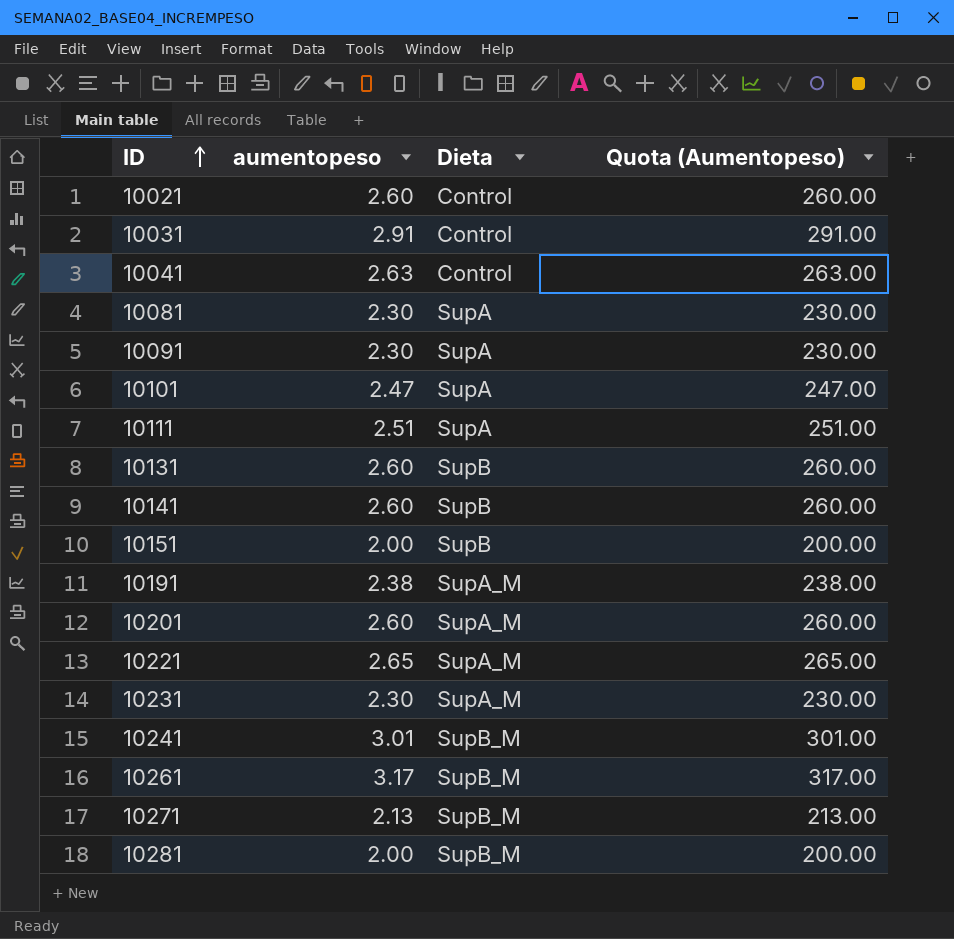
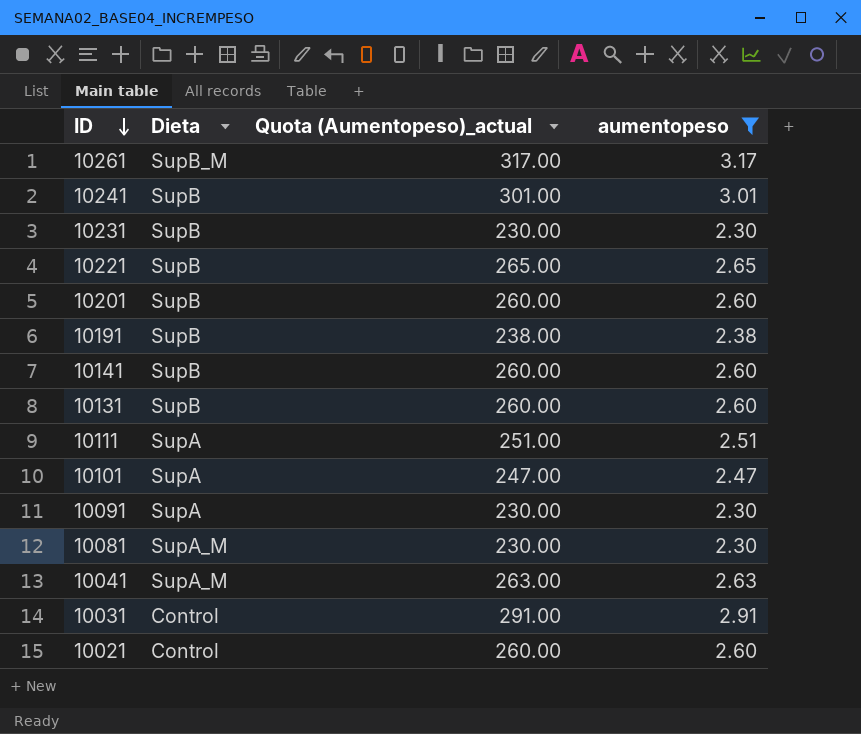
filter: none -> aumentopeso >= 2.30
row order: ID ascending -> ID descending
column name: Quota (Aumentopeso) -> Quota (Aumentopeso)_actual
column aumentopeso | position: 2 -> 4
10241 | Dieta: SupB_M -> SupB
10231 | Dieta: SupA_M -> SupB
10221 | Dieta: SupA_M -> SupB
10201 | Dieta: SupA_M -> SupB
10191 | Dieta: SupA_M -> SupB
10081 | Dieta: SupA -> SupA_M
10041 | Dieta: Control -> SupA_M

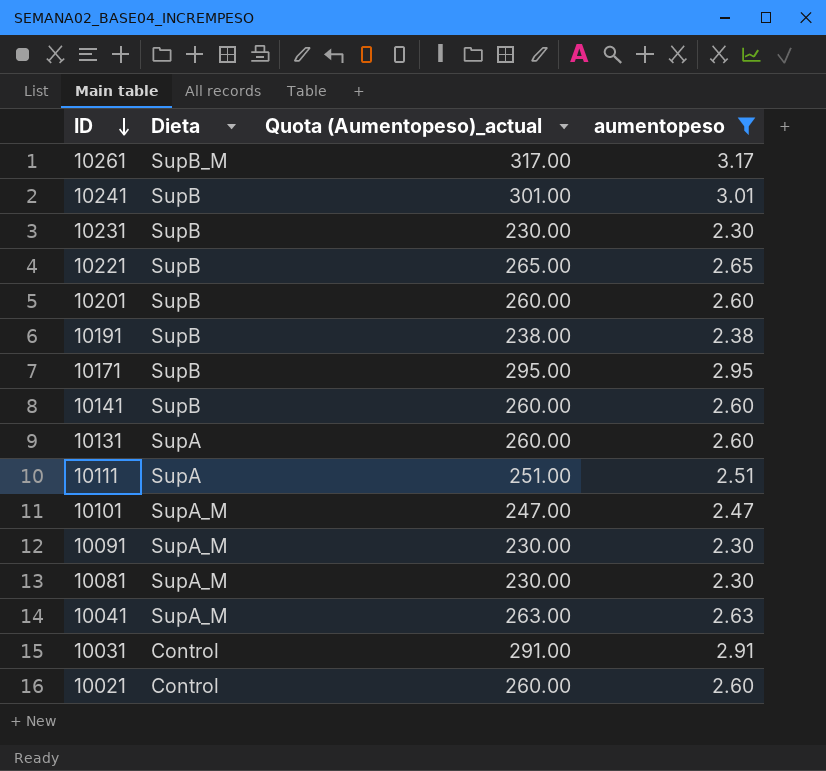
row 10171: none -> SupB | 295.00 | 2.95
10131 | Dieta: SupB -> SupA
10101 | Dieta: SupA -> SupA_M
10091 | Dieta: SupA -> SupA_M

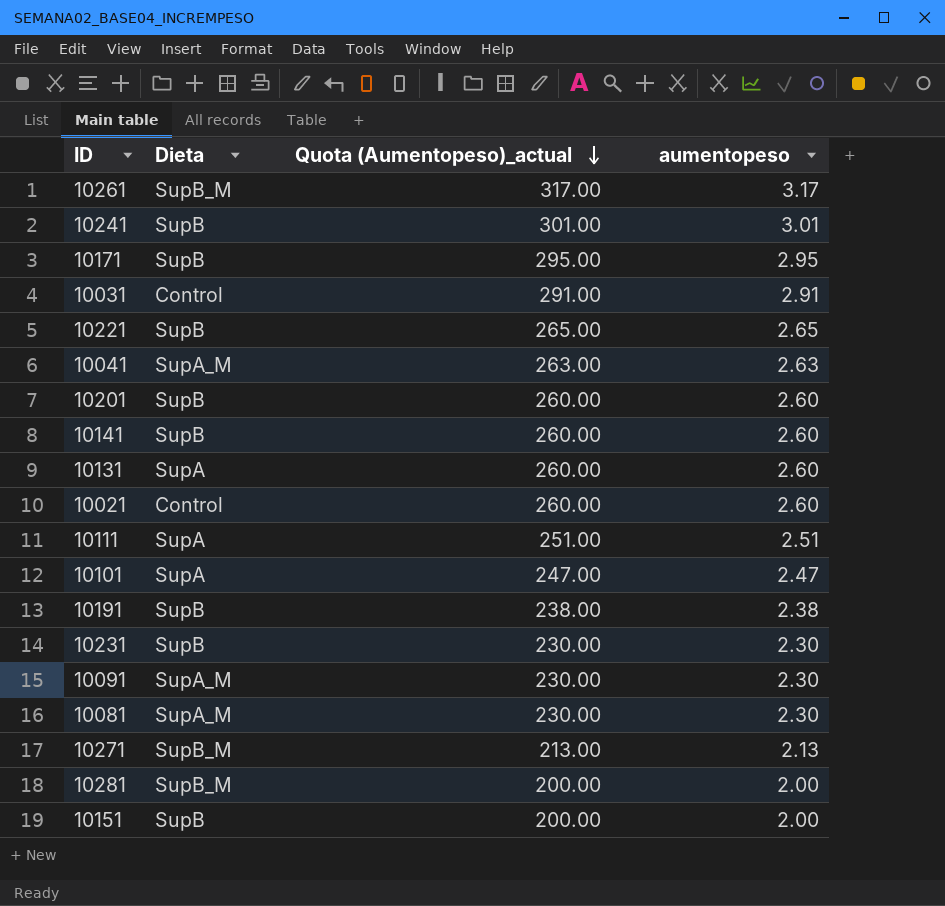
filter: aumentopeso >= 2.30 -> none
row order: ID descending -> Quota (Aumentopeso)_actual descending
10101 | Dieta: SupA_M -> SupA

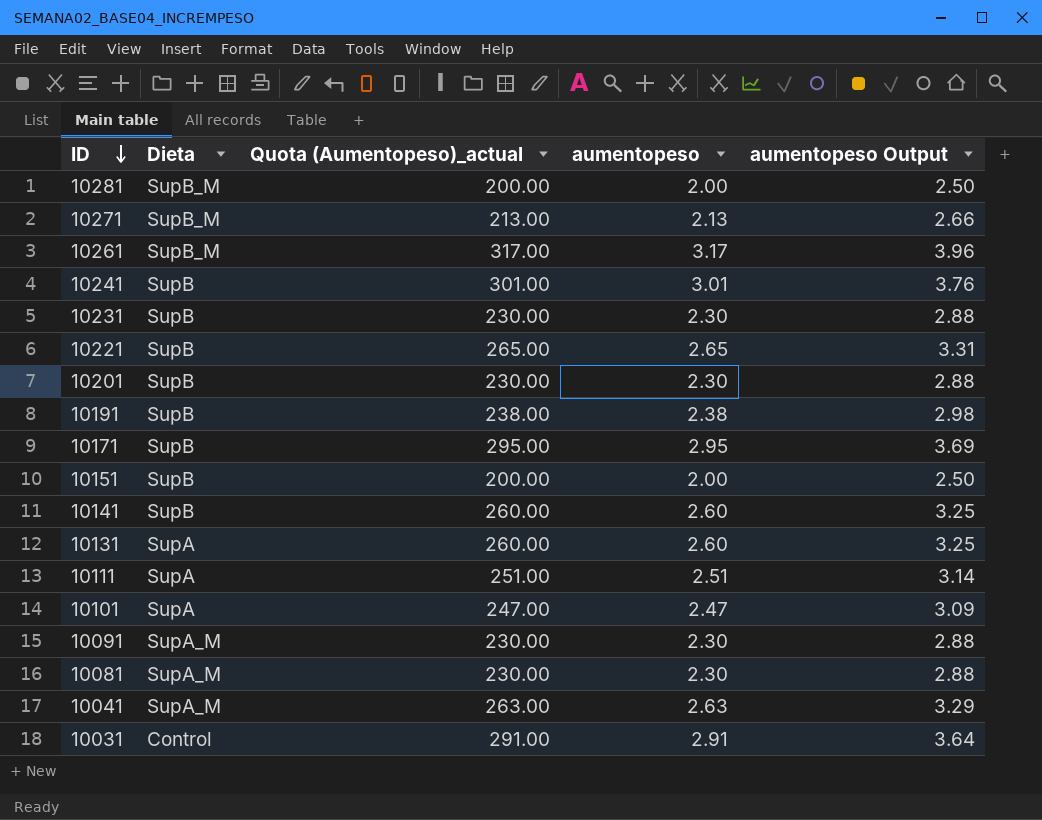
row order: Quota (Aumentopeso)_actual descending -> ID descending
column aumentopeso Output | formula: none -> [aumentopeso] * 1.25
row 10021: Control | 260.00 | 2.60 -> none
10201 | Quota (Aumentopeso)_actual: 260.00 -> 230.00
10201 | aumentopeso: 2.60 -> 2.30

